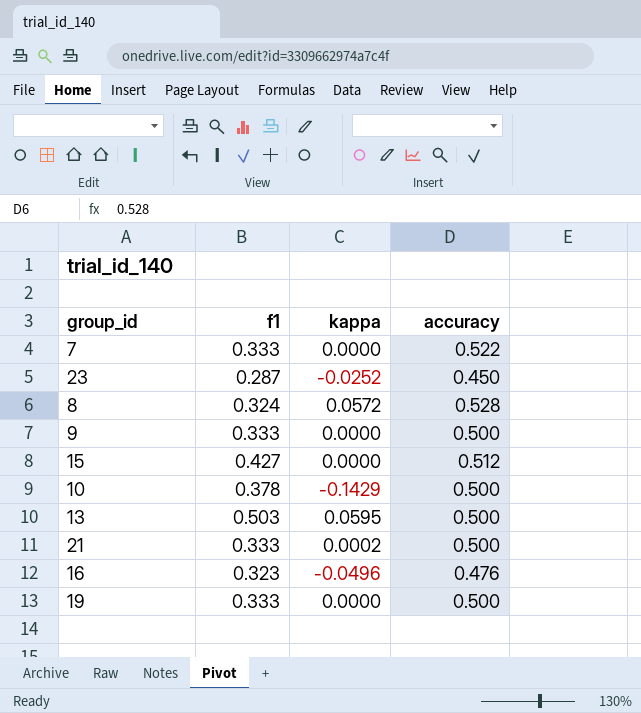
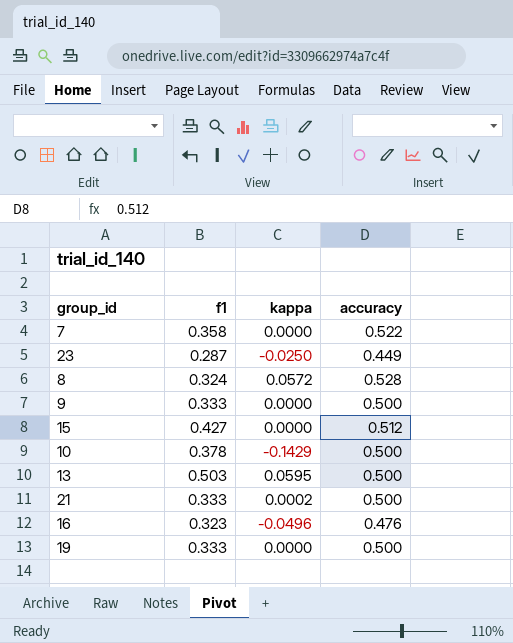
7 | f1: 0.333 -> 0.358
23 | kappa: -0.0252 -> -0.0250
23 | accuracy: 0.450 -> 0.449

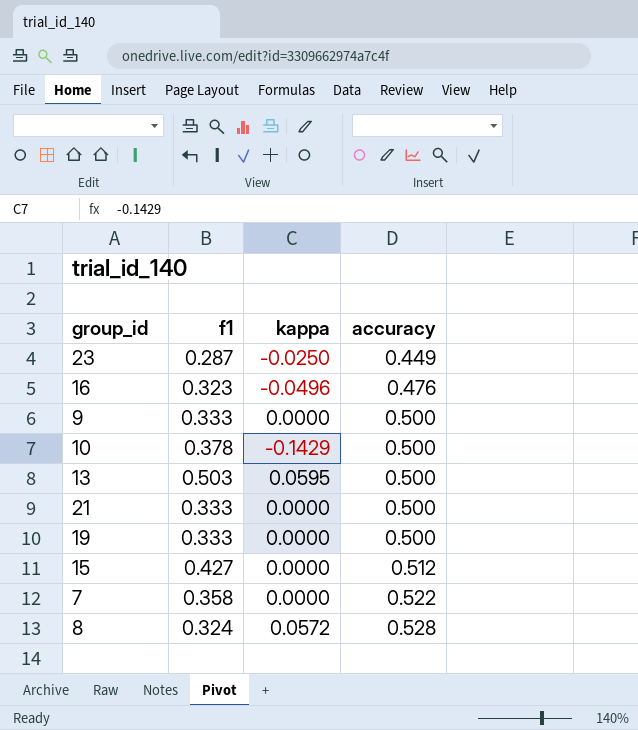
row order: none -> accuracy ascending
21 | kappa: 0.0002 -> 0.0000

